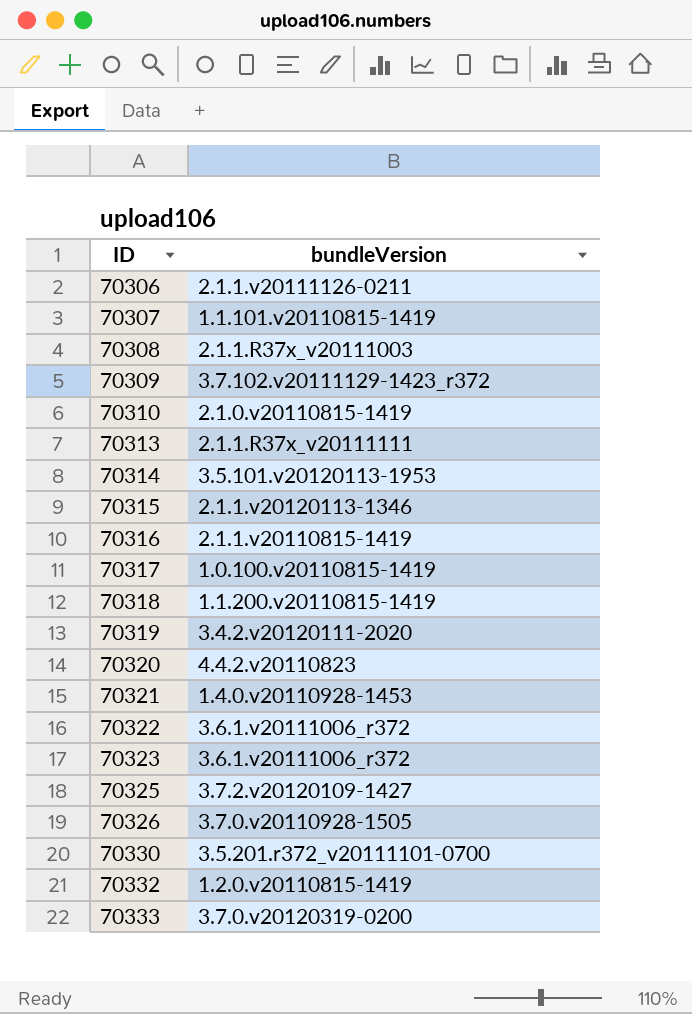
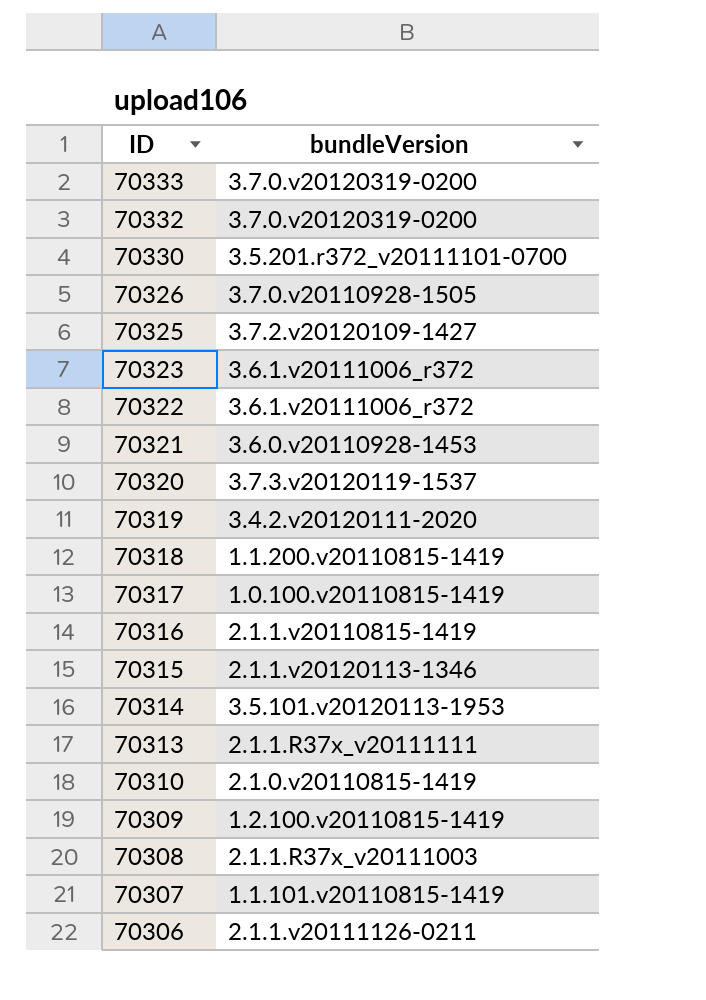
row order: ID ascending -> ID descending
70332 | bundleVersion: 1.2.0.v20110815-1419 -> 3.7.0.v20120319-0200
70321 | bundleVersion: 1.4.0.v20110928-1453 -> 3.6.0.v20110928-1453
70320 | bundleVersion: 4.4.2.v20110823 -> 3.7.3.v20120119-1537
70309 | bundleVersion: 3.7.102.v20111129-1423_r372 -> 1.2.100.v20110815-1419

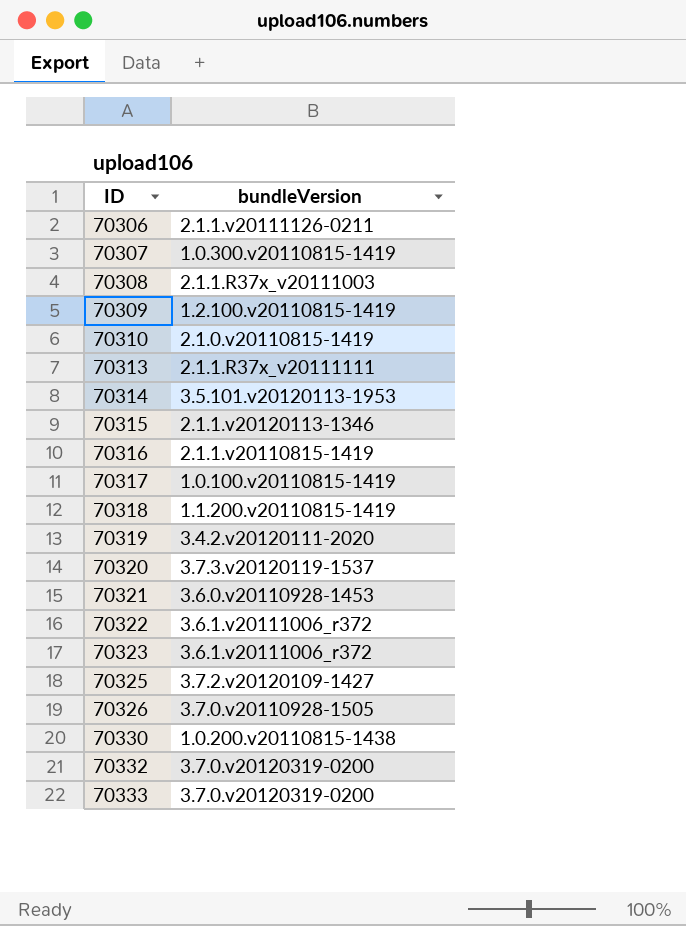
row order: ID descending -> ID ascending
70307 | bundleVersion: 1.1.101.v20110815-1419 -> 1.0.300.v20110815-1419
70330 | bundleVersion: 3.5.201.r372_v20111101-0700 -> 1.0.200.v20110815-1438

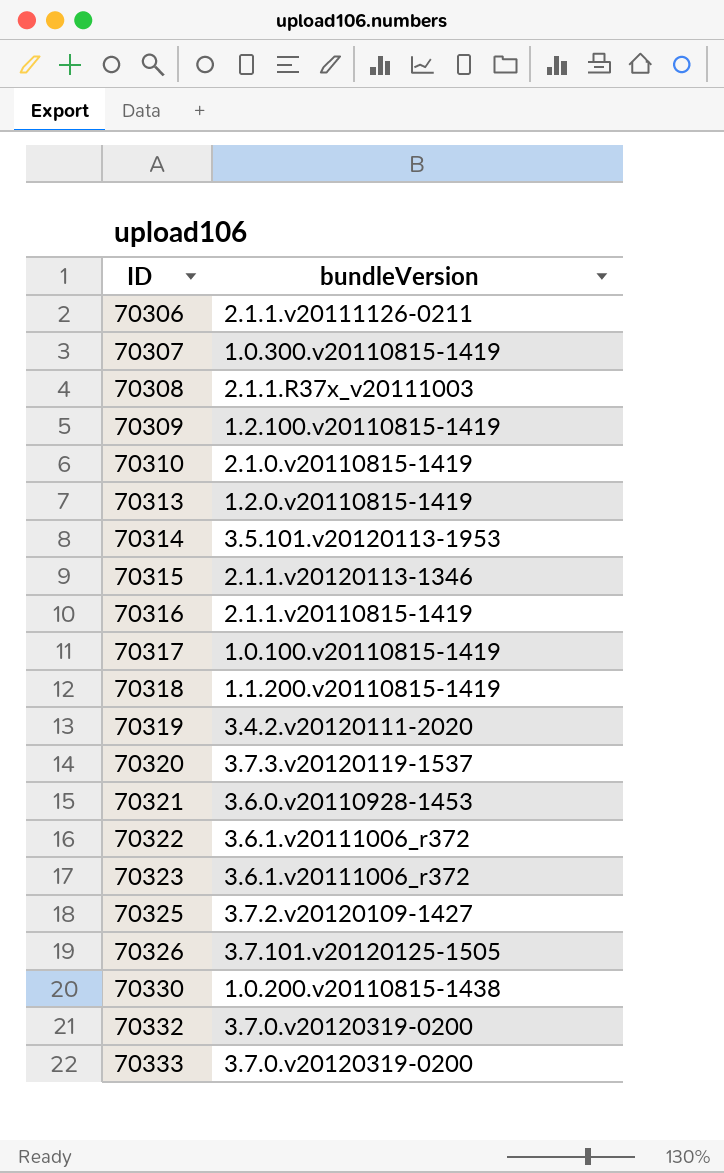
70313 | bundleVersion: 2.1.1.R37x_v20111111 -> 1.2.0.v20110815-1419
70326 | bundleVersion: 3.7.0.v20110928-1505 -> 3.7.101.v20120125-1505

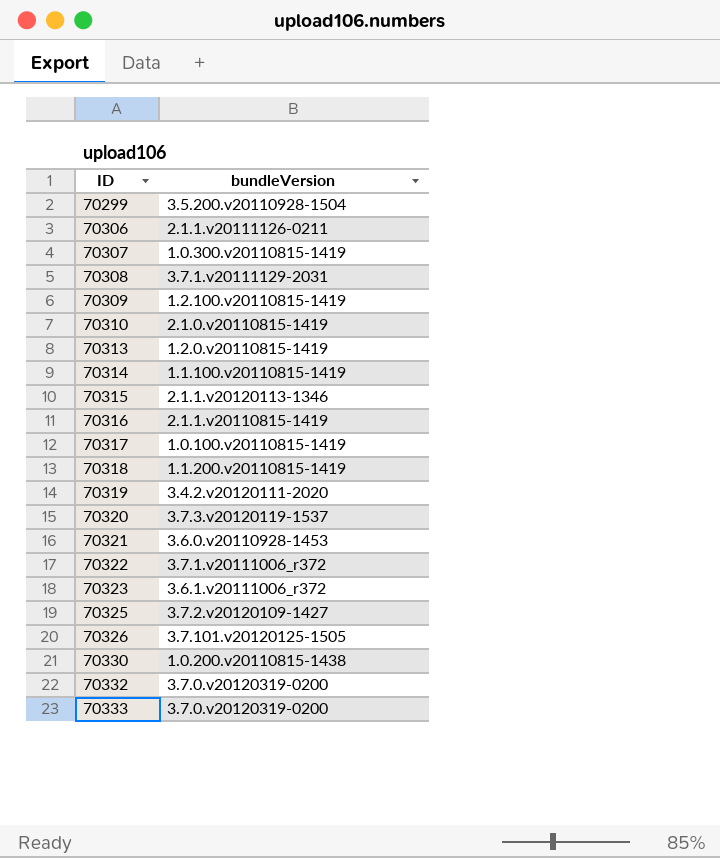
row 70299: none -> 3.5.200.v20110928-1504
70308 | bundleVersion: 2.1.1.R37x_v20111003 -> 3.7.1.v20111129-2031
70314 | bundleVersion: 3.5.101.v20120113-1953 -> 1.1.100.v20110815-1419
70322 | bundleVersion: 3.6.1.v20111006_r372 -> 3.7.1.v20111006_r372

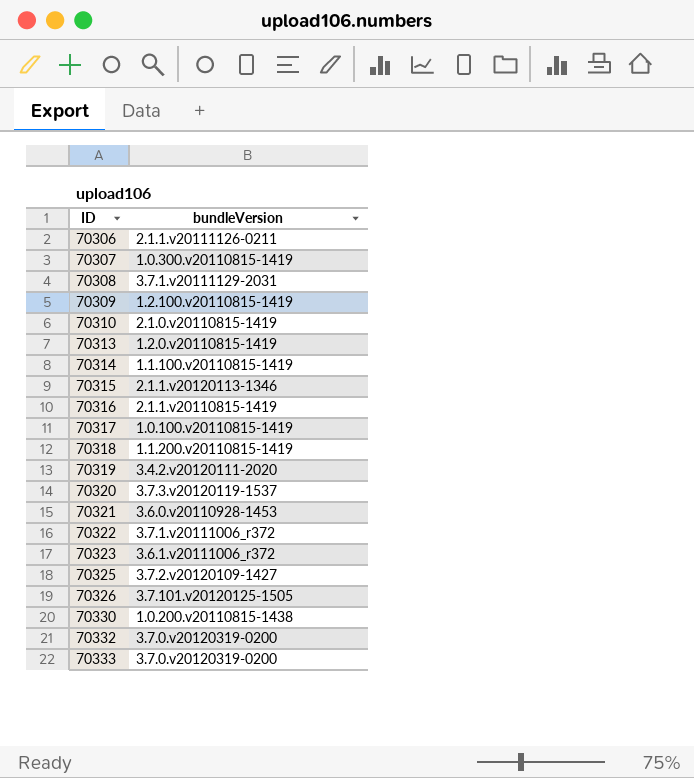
row 70299: 3.5.200.v20110928-1504 -> none

